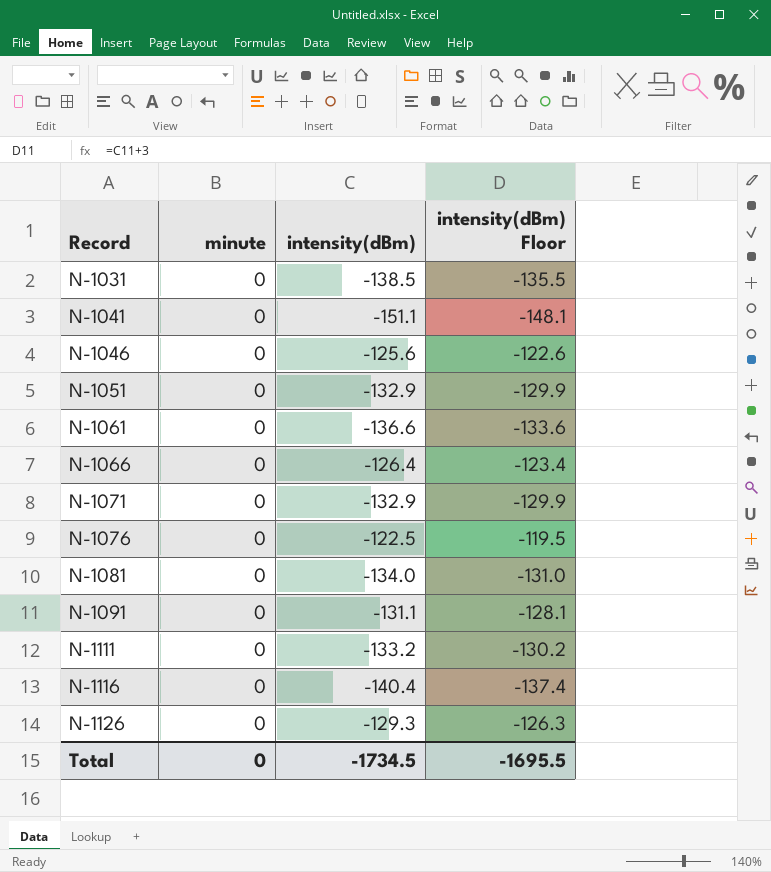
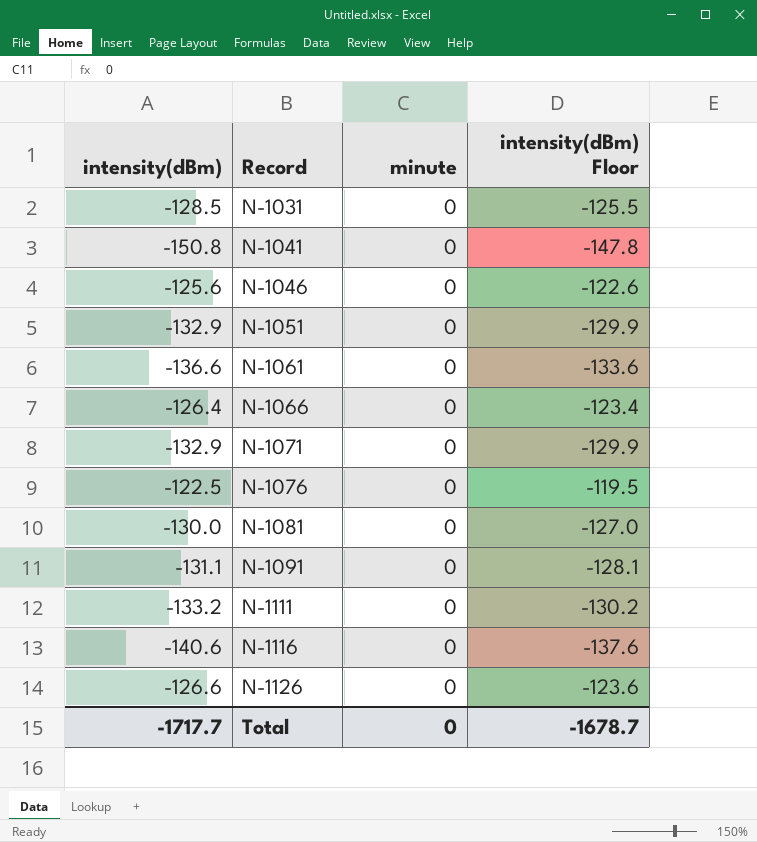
column intensity(dBm) | position: 3 -> 1
N-1031 | intensity(dBm): -138.5 -> -128.5
N-1031 | intensity(dBm) Floor: -135.5 -> -125.5
N-1041 | intensity(dBm): -151.1 -> -150.8
N-1041 | intensity(dBm) Floor: -148.1 -> -147.8
N-1081 | intensity(dBm): -134.0 -> -130.0
N-1081 | intensity(dBm) Floor: -131.0 -> -127.0
N-1116 | intensity(dBm): -140.4 -> -140.6
N-1116 | intensity(dBm) Floor: -137.4 -> -137.6
N-1126 | intensity(dBm): -129.3 -> -126.6
N-1126 | intensity(dBm) Floor: -126.3 -> -123.6
Total | intensity(dBm): -1734.5 -> -1717.7
Total | intensity(dBm) Floor: -1695.5 -> -1678.7

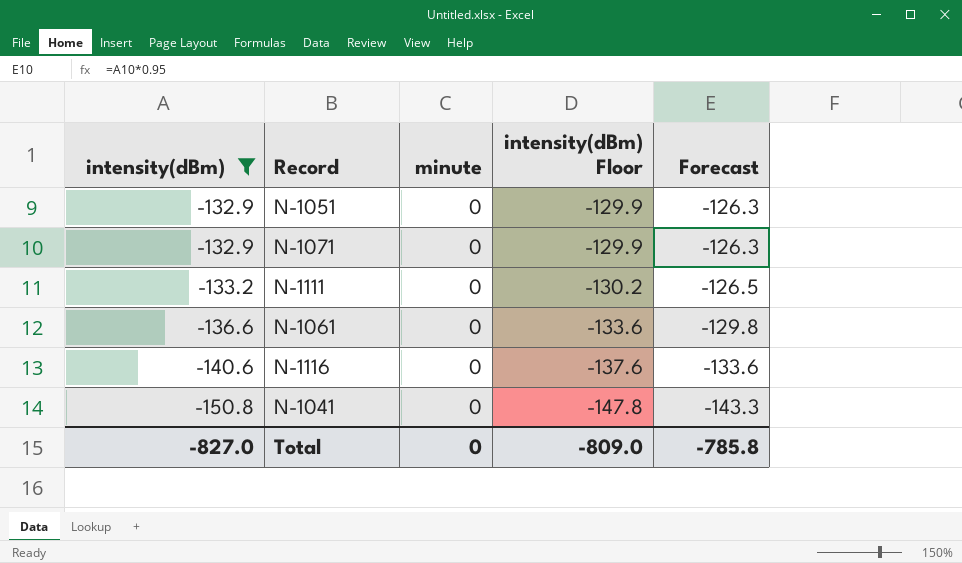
filter: none -> intensity(dBm) <= -132.9
row order: Record ascending -> intensity(dBm) descending
column Forecast | formula: none -> [intensity(dBm)] * 0.95
Total | intensity(dBm): -1717.7 -> -827.0
Total | intensity(dBm) Floor: -1678.7 -> -809.0

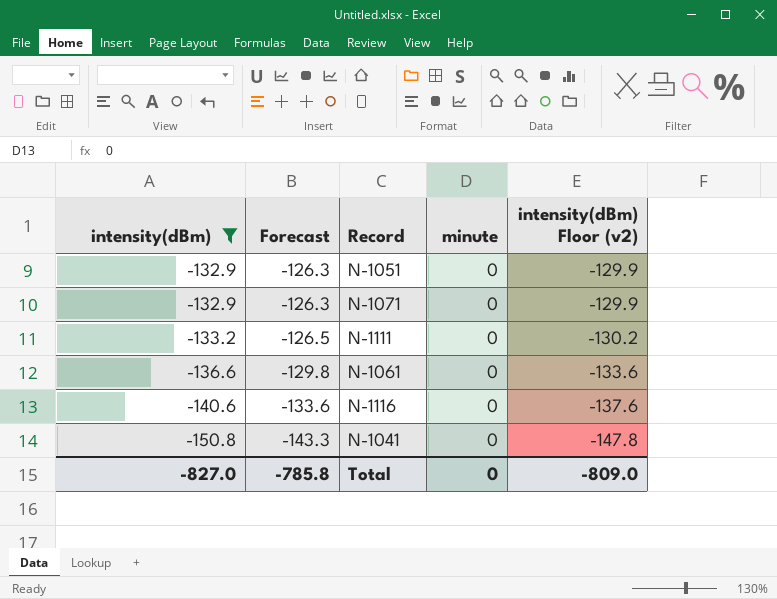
column Forecast | position: 5 -> 2
column name: intensity(dBm) Floor -> intensity(dBm) Floor (v2)

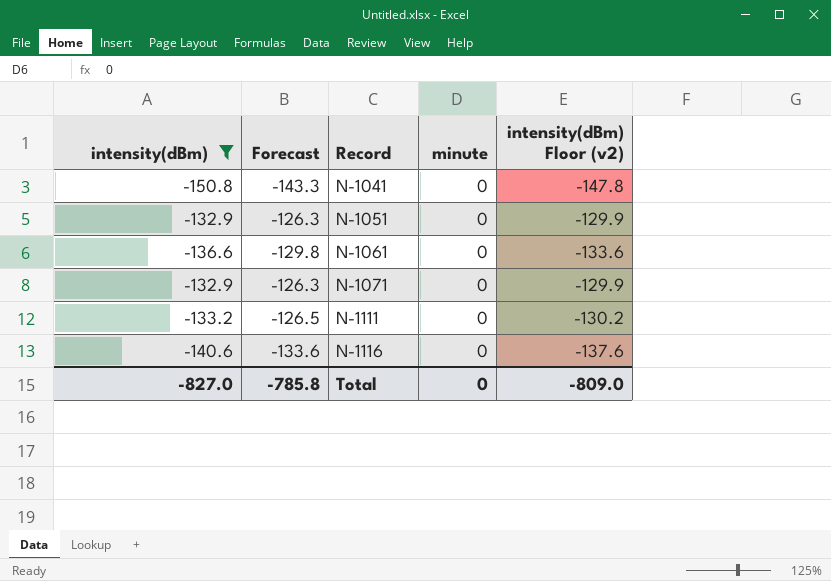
row order: intensity(dBm) descending -> Record ascending

